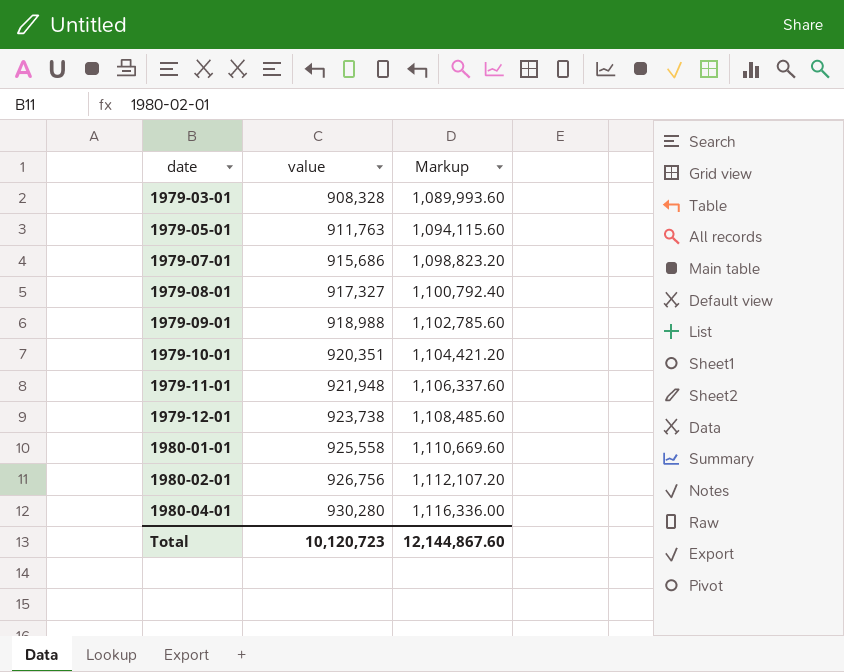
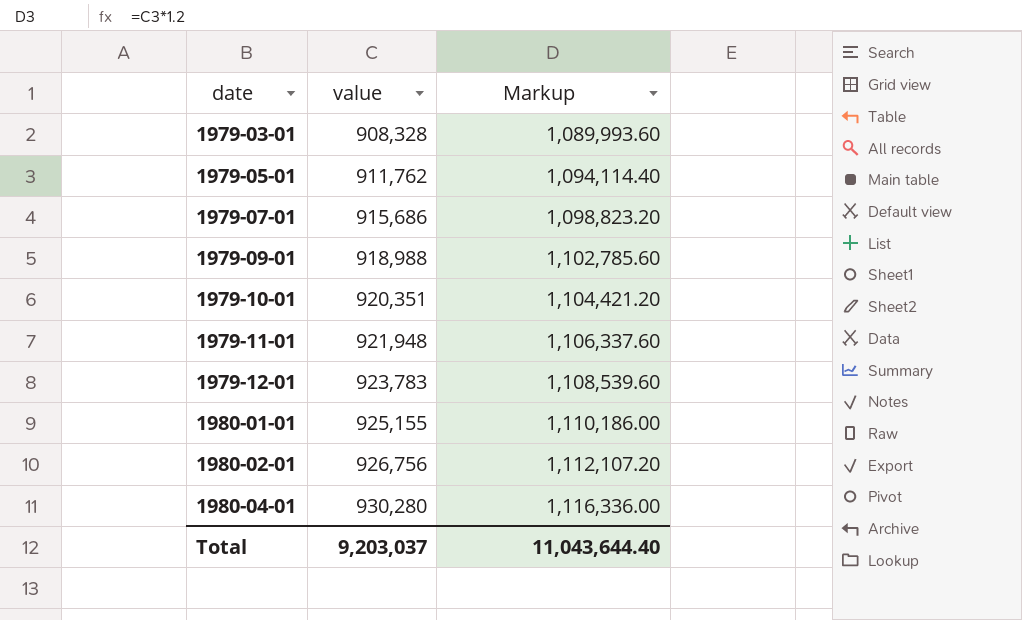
row 1979-08-01: 917,327 | 1,100,792.40 -> none
1979-05-01 | value: 911,763 -> 911,762
1979-05-01 | Markup: 1,094,115.60 -> 1,094,114.40
1979-12-01 | value: 923,738 -> 923,783
1979-12-01 | Markup: 1,108,485.60 -> 1,108,539.60
1980-01-01 | value: 925,558 -> 925,155
1980-01-01 | Markup: 1,110,669.60 -> 1,110,186.00
Total | value: 10,120,723 -> 9,203,037
Total | Markup: 12,144,867.60 -> 11,043,644.40

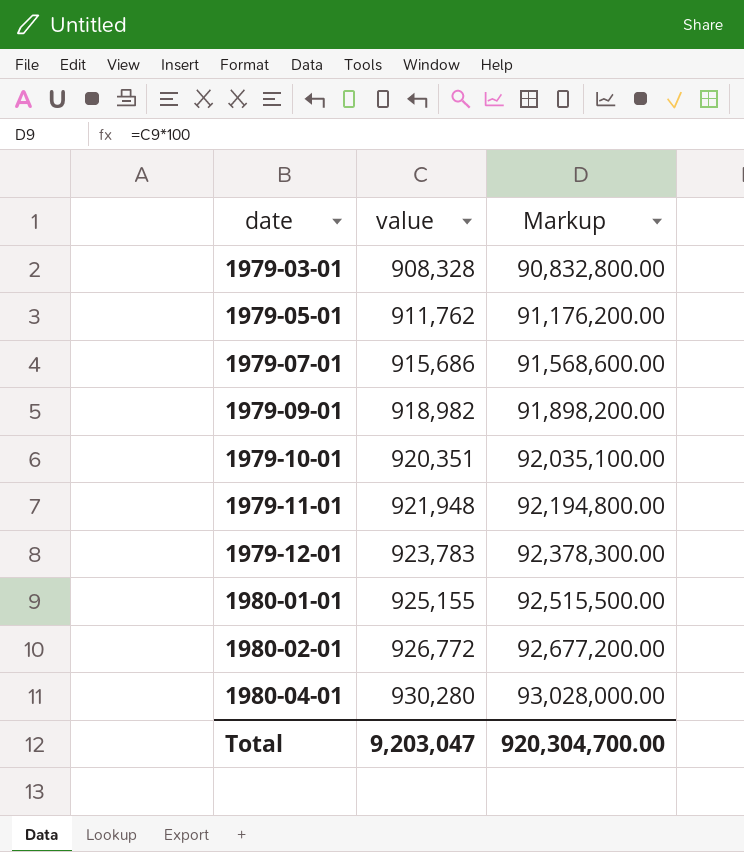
column Markup | formula: [value] * 1.2 -> [value] * 100
1979-09-01 | value: 918,988 -> 918,982
1980-02-01 | value: 926,756 -> 926,772
Total | value: 9,203,037 -> 9,203,047
Total | Markup: 11,043,644.40 -> 920,304,700.00

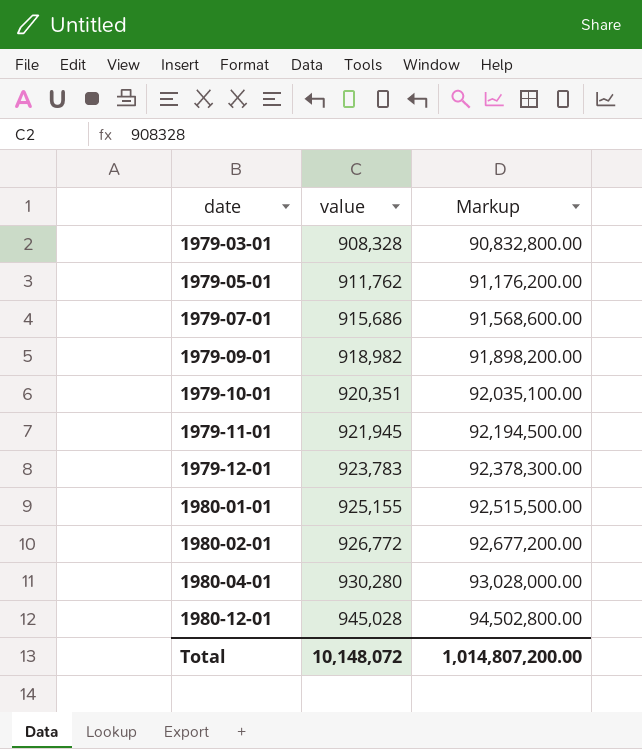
1979-11-01 | value: 921,948 -> 921,945
1979-11-01 | Markup: 92,194,800.00 -> 92,194,500.00
row 1980-12-01: none -> 945,028 | 94,502,800.00
Total | value: 9,203,047 -> 10,148,072
Total | Markup: 920,304,700.00 -> 1,014,807,200.00

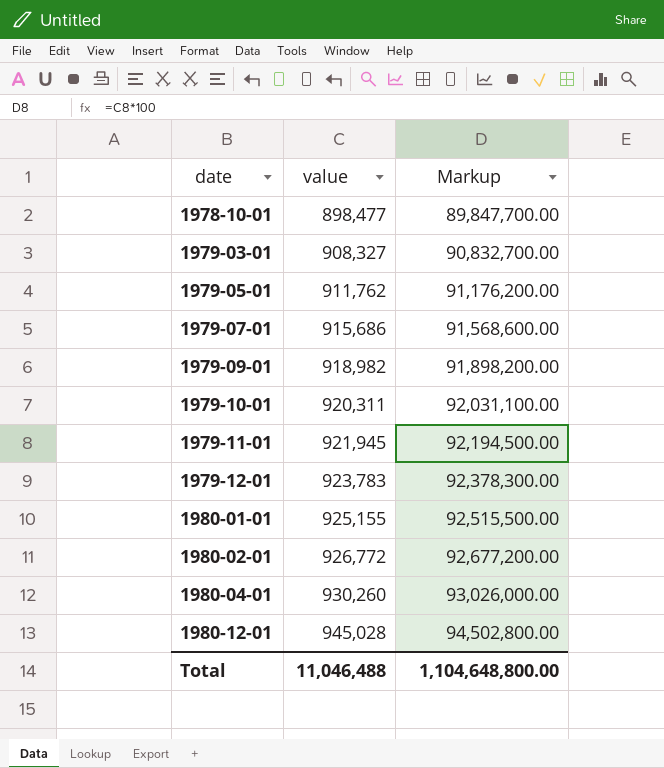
row 1978-10-01: none -> 898,477 | 89,847,700.00
1979-03-01 | value: 908,328 -> 908,327
1979-03-01 | Markup: 90,832,800.00 -> 90,832,700.00
1979-10-01 | value: 920,351 -> 920,311
1979-10-01 | Markup: 92,035,100.00 -> 92,031,100.00
1980-04-01 | value: 930,280 -> 930,260
1980-04-01 | Markup: 93,028,000.00 -> 93,026,000.00
Total | value: 10,148,072 -> 11,046,488
Total | Markup: 1,014,807,200.00 -> 1,104,648,800.00

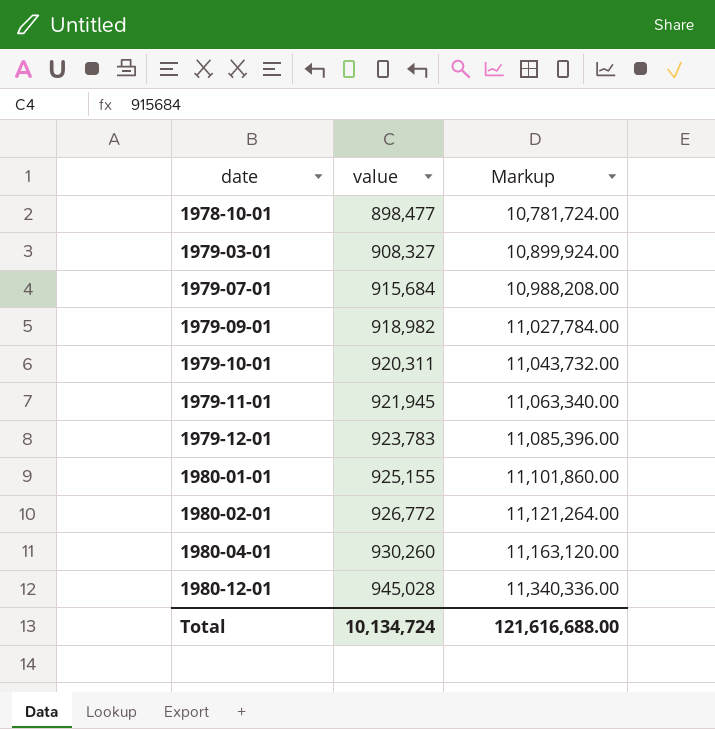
column Markup | formula: [value] * 100 -> [value] * 12
row 1979-05-01: 911,762 | 91,176,200.00 -> none
1979-07-01 | value: 915,686 -> 915,684
Total | value: 11,046,488 -> 10,134,724
Total | Markup: 1,104,648,800.00 -> 121,616,688.00

